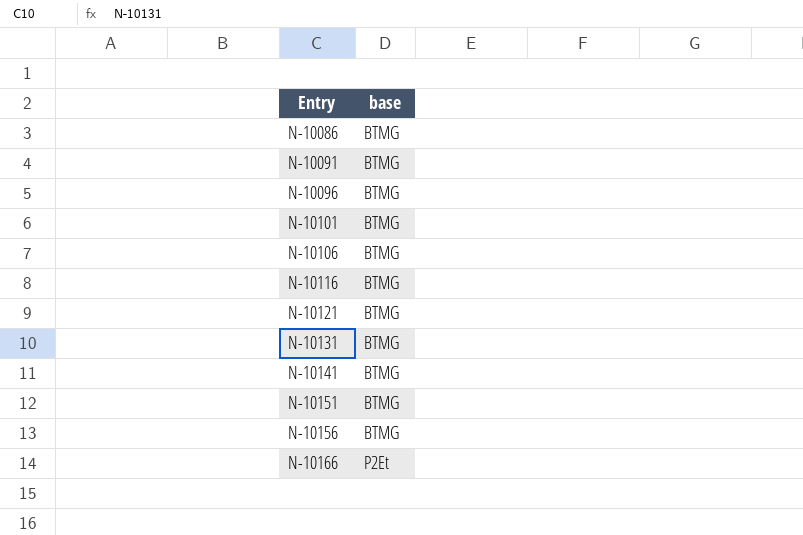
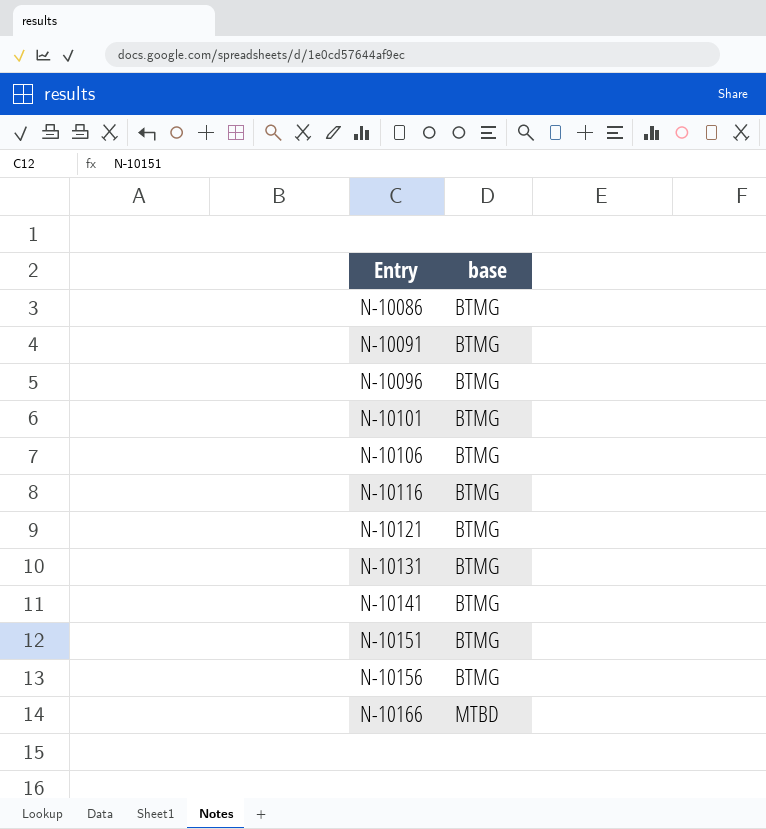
N-10166 | base: P2Et -> MTBD

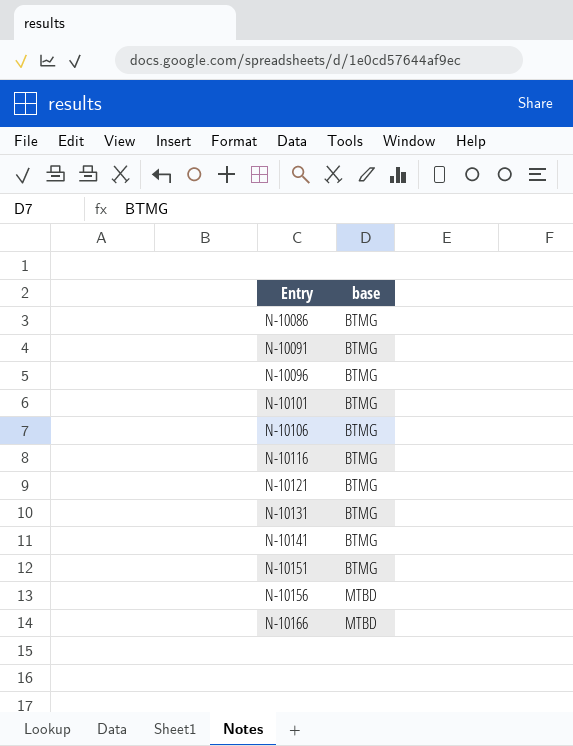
N-10156 | base: BTMG -> MTBD

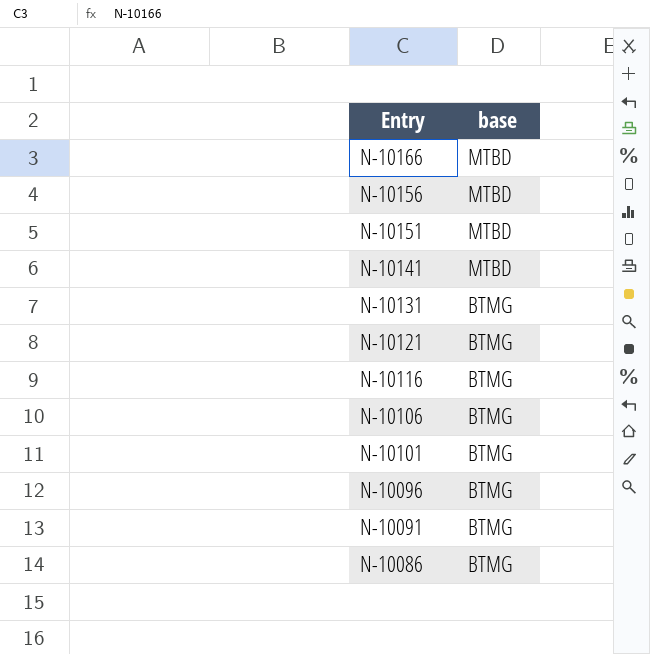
row order: Entry ascending -> Entry descending
N-10151 | base: BTMG -> MTBD
N-10141 | base: BTMG -> MTBD

